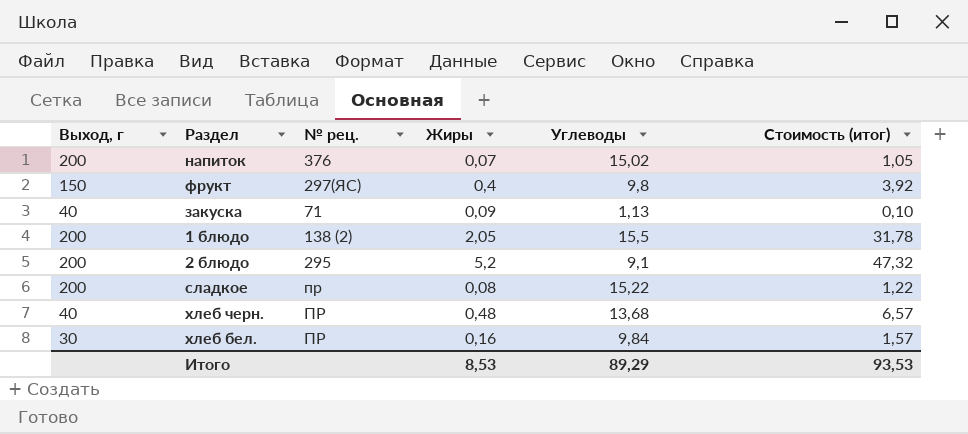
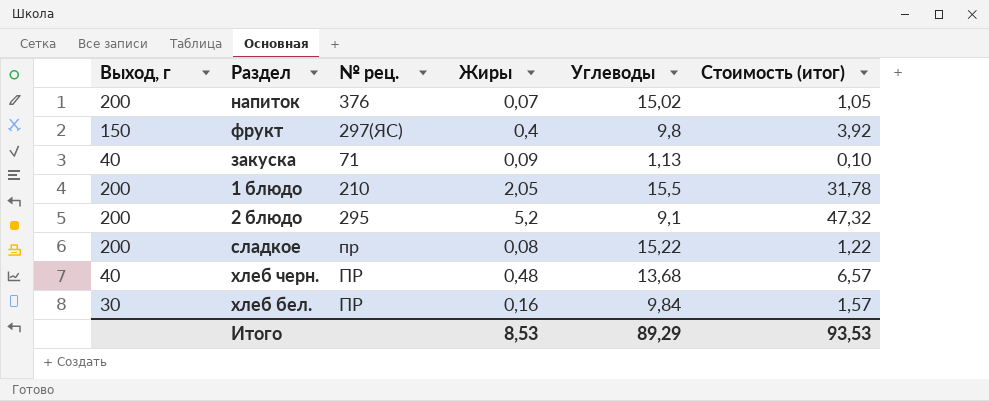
1 блюдо | № рец.: 138 (2) -> 210

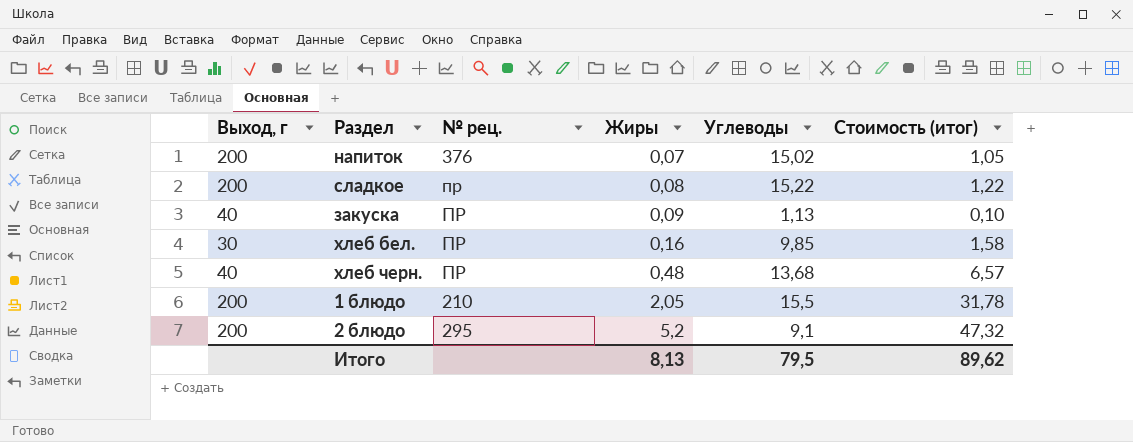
row order: none -> Жиры ascending
row фрукт: 150 | 297(ЯС) | 0,4 | 9,8 | 3,92 -> none
закуска | № рец.: 71 -> ПР
хлеб бел. | Углеводы: 9,84 -> 9,85
хлеб бел. | Стоимость (итог): 1,57 -> 1,58
Итого | Жиры: 8,53 -> 8,13
Итого | Углеводы: 89,29 -> 79,5
Итого | Стоимость (итог): 93,53 -> 89,62

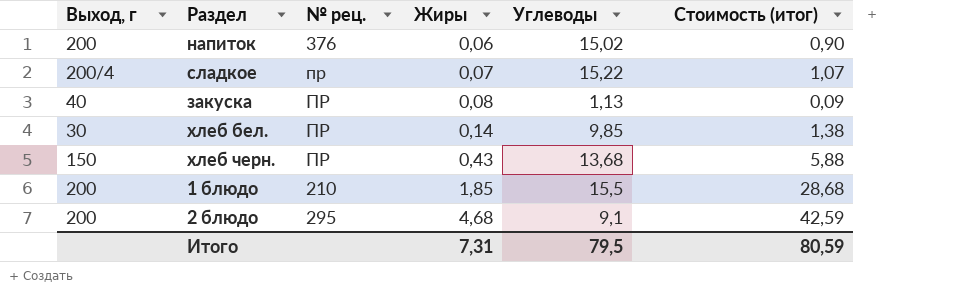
напиток | Жиры: 0,07 -> 0,06
напиток | Стоимость (итог): 1,05 -> 0,90
сладкое | Выход, г: 200 -> 200/4
сладкое | Жиры: 0,08 -> 0,07
сладкое | Стоимость (итог): 1,22 -> 1,07
закуска | Жиры: 0,09 -> 0,08
закуска | Стоимость (итог): 0,10 -> 0,09
хлеб бел. | Жиры: 0,16 -> 0,14
хлеб бел. | Стоимость (итог): 1,58 -> 1,38
хлеб черн. | Выход, г: 40 -> 150
хлеб черн. | Жиры: 0,48 -> 0,43
хлеб черн. | Стоимость (итог): 6,57 -> 5,88
1 блюдо | Жиры: 2,05 -> 1,85
1 блюдо | Стоимость (итог): 31,78 -> 28,68
2 блюдо | Жиры: 5,2 -> 4,68
2 блюдо | Стоимость (итог): 47,32 -> 42,59
Итого | Жиры: 8,13 -> 7,31
Итого | Стоимость (итог): 89,62 -> 80,59

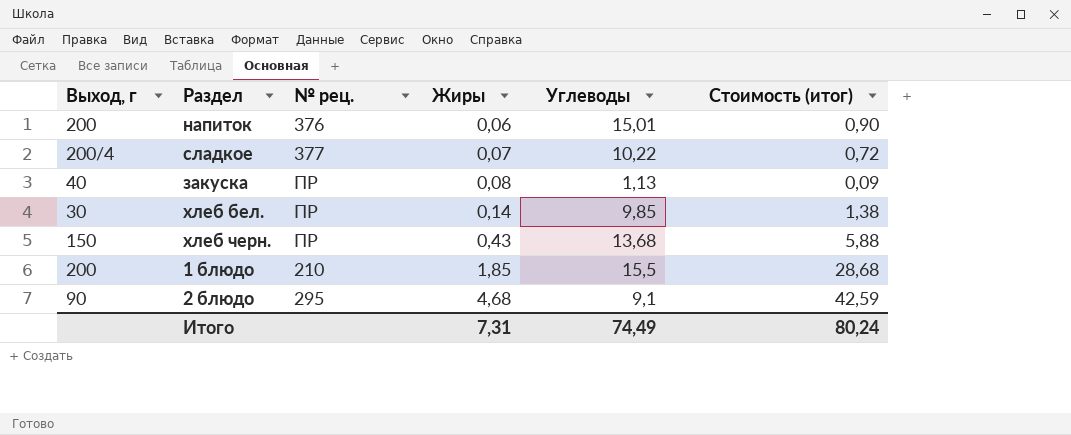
напиток | Углеводы: 15,02 -> 15,01
сладкое | № рец.: пр -> 377
сладкое | Углеводы: 15,22 -> 10,22
сладкое | Стоимость (итог): 1,07 -> 0,72
2 блюдо | Выход, г: 200 -> 90
Итого | Углеводы: 79,5 -> 74,49
Итого | Стоимость (итог): 80,59 -> 80,24

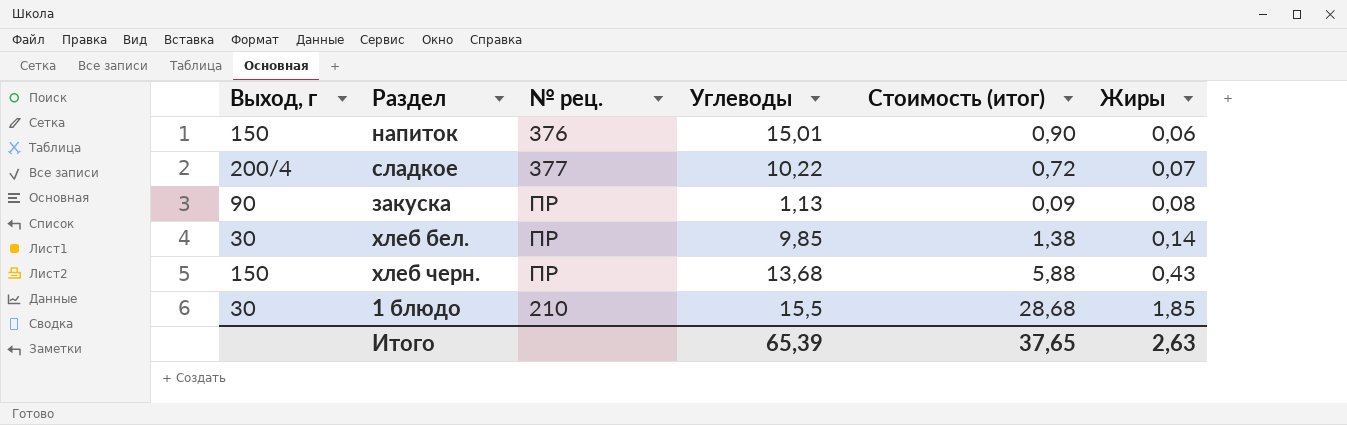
column Жиры | position: 4 -> 6
row 2 блюдо: 90 | 295 | 4,68 | 9,1 | 42,59 -> none
напиток | Выход, г: 200 -> 150
закуска | Выход, г: 40 -> 90
1 блюдо | Выход, г: 200 -> 30
Итого | Углеводы: 74,49 -> 65,39
Итого | Стоимость (итог): 80,24 -> 37,65
Итого | Жиры: 7,31 -> 2,63

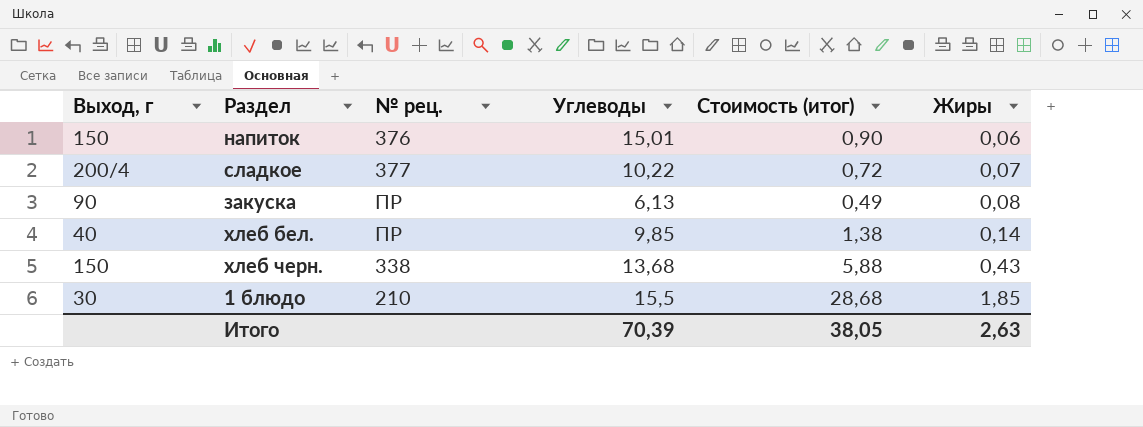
закуска | Углеводы: 1,13 -> 6,13
закуска | Стоимость (итог): 0,09 -> 0,49
хлеб бел. | Выход, г: 30 -> 40
хлеб черн. | № рец.: ПР -> 338
Итого | Углеводы: 65,39 -> 70,39
Итого | Стоимость (итог): 37,65 -> 38,05

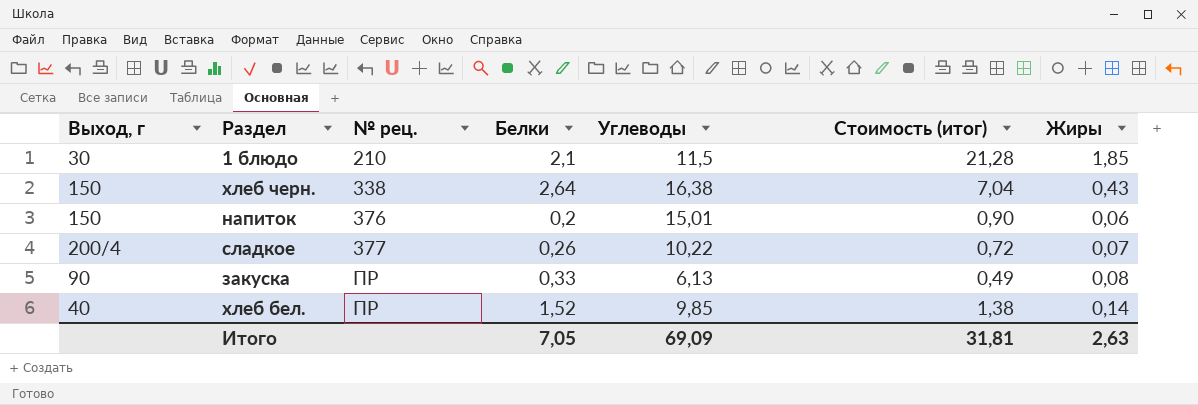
row order: Жиры ascending -> № рец. ascending
column Белки | position: none -> 4
1 блюдо | Углеводы: 15,5 -> 11,5
1 блюдо | Стоимость (итог): 28,68 -> 21,28
хлеб черн. | Углеводы: 13,68 -> 16,38
хлеб черн. | Стоимость (итог): 5,88 -> 7,04
Итого | Углеводы: 70,39 -> 69,09
Итого | Стоимость (итог): 38,05 -> 31,81

